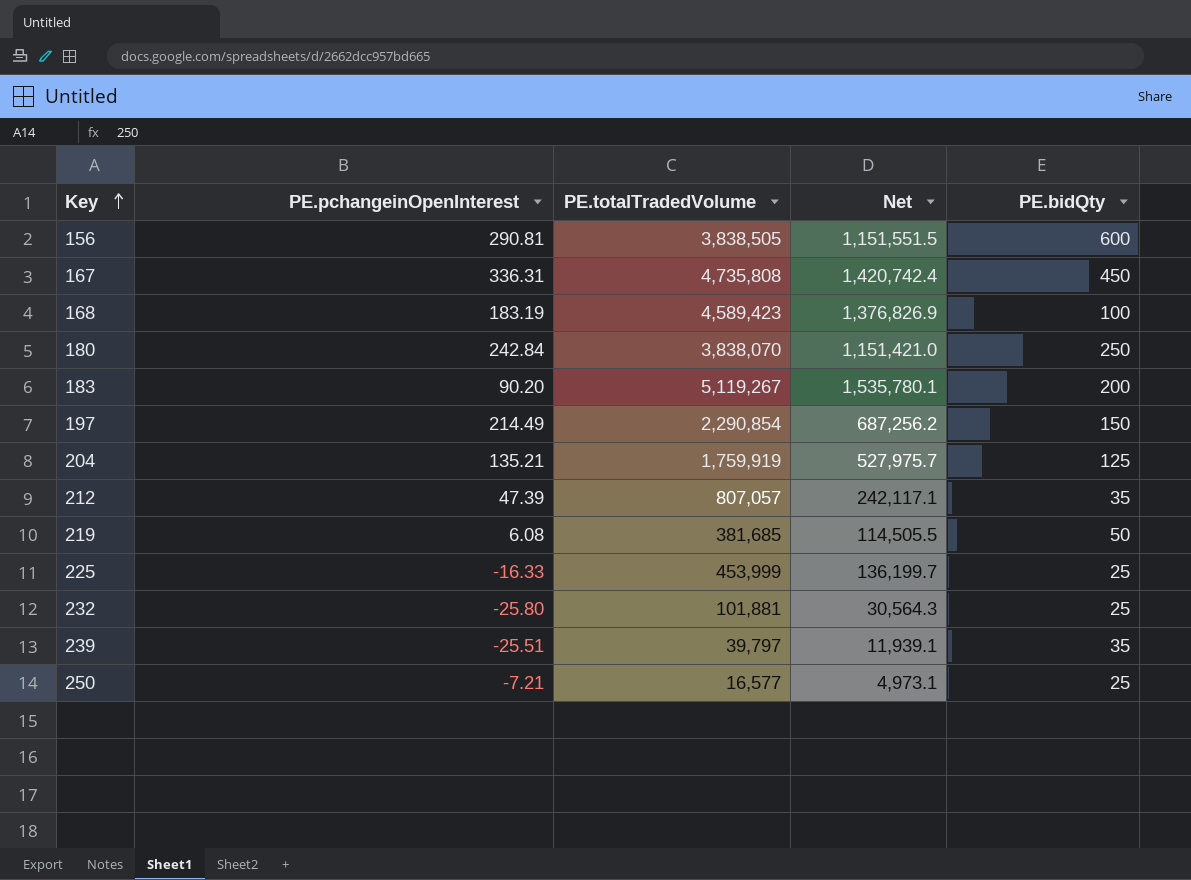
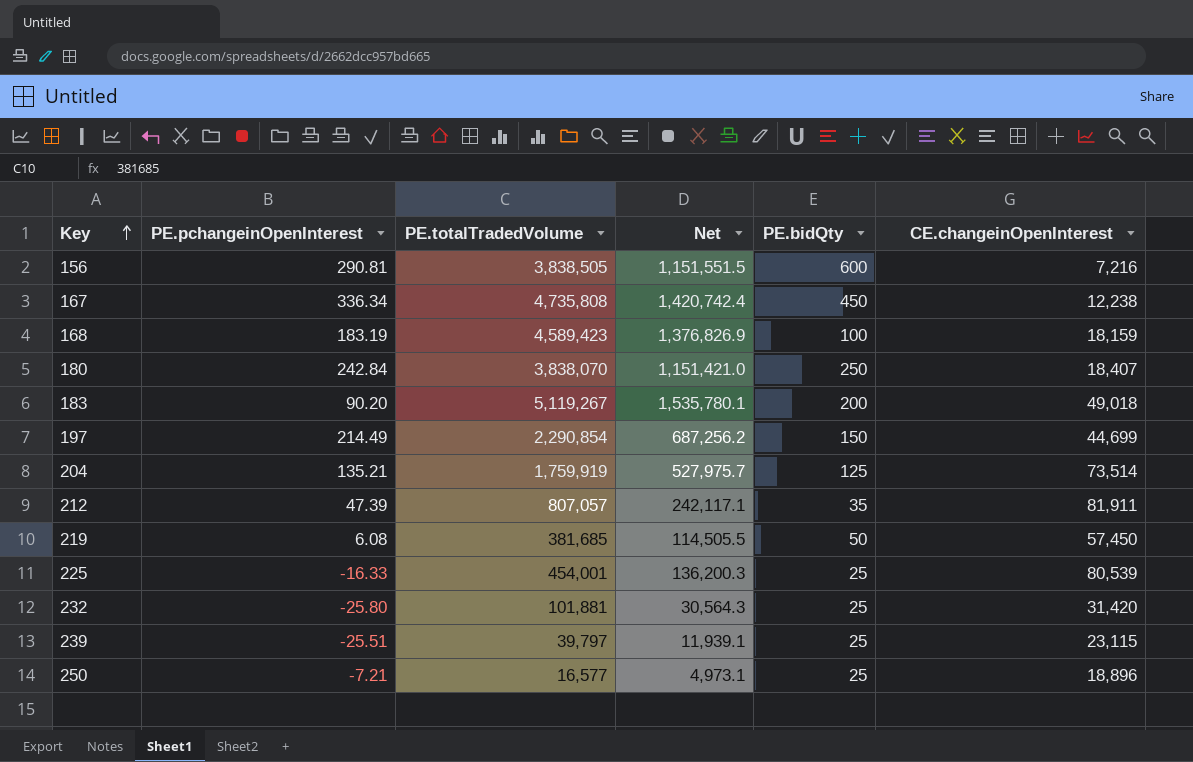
column CE.changeinOpenInterest | position: none -> 6
167 | PE.pchangeinOpenInterest: 336.31 -> 336.34
225 | PE.totalTradedVolume: 453,999 -> 454,001
225 | Net: 136,199.7 -> 136,200.3
239 | PE.bidQty: 35 -> 25

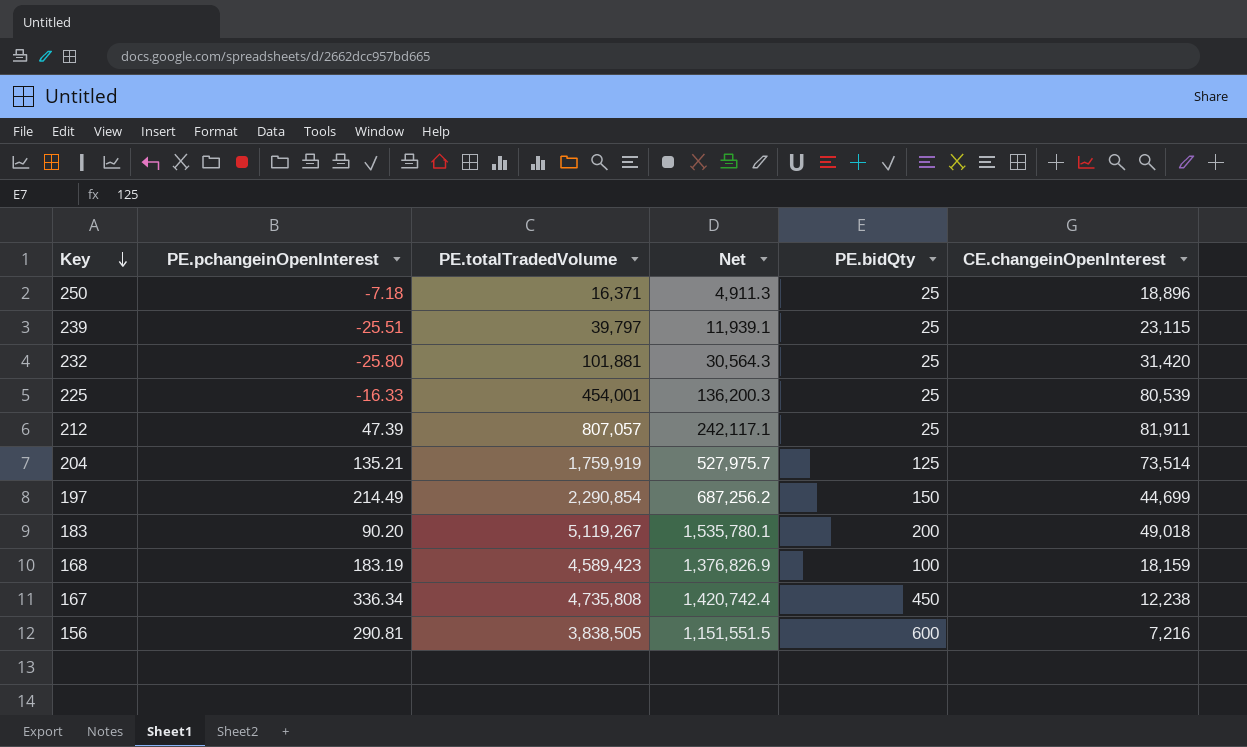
row order: Key ascending -> Key descending
row 180: 242.84 | 3,838,070 | 1,151,421.0 | 250 | 18,407 -> none
row 219: 6.08 | 381,685 | 114,505.5 | 50 | 57,450 -> none
250 | PE.pchangeinOpenInterest: -7.21 -> -7.18
250 | PE.totalTradedVolume: 16,577 -> 16,371
250 | Net: 4,973.1 -> 4,911.3
212 | PE.bidQty: 35 -> 25

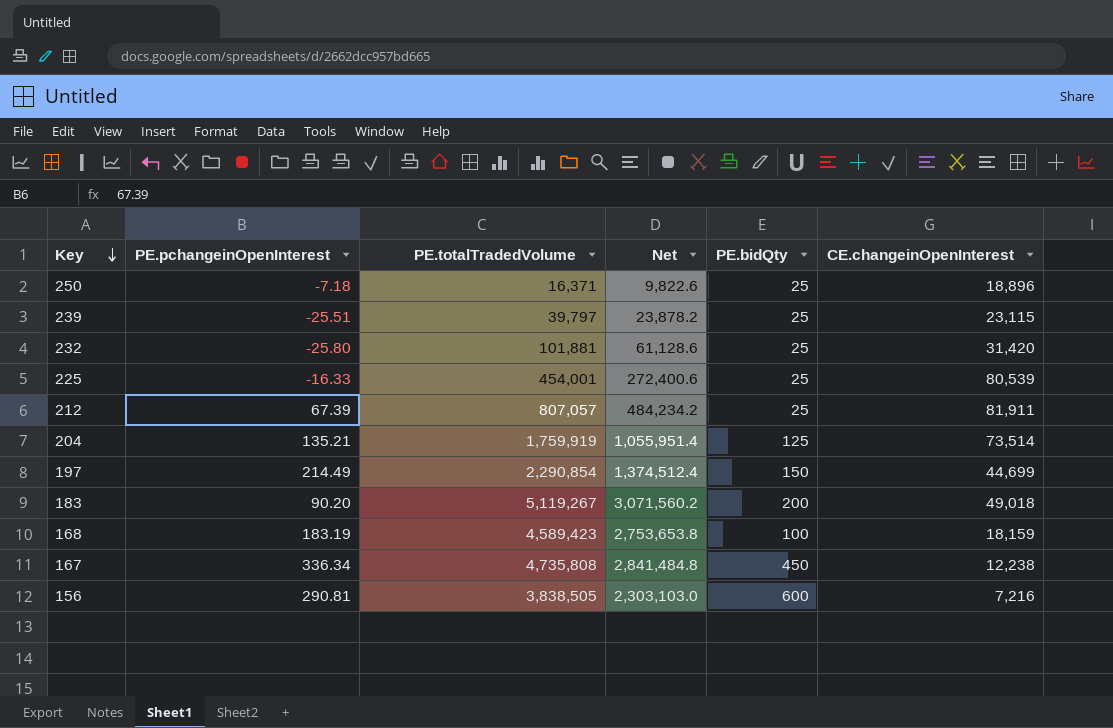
column Net | formula: [PE.totalTradedVolume] * 0.3 -> [PE.totalTradedVolume] * 0.6
212 | PE.pchangeinOpenInterest: 47.39 -> 67.39

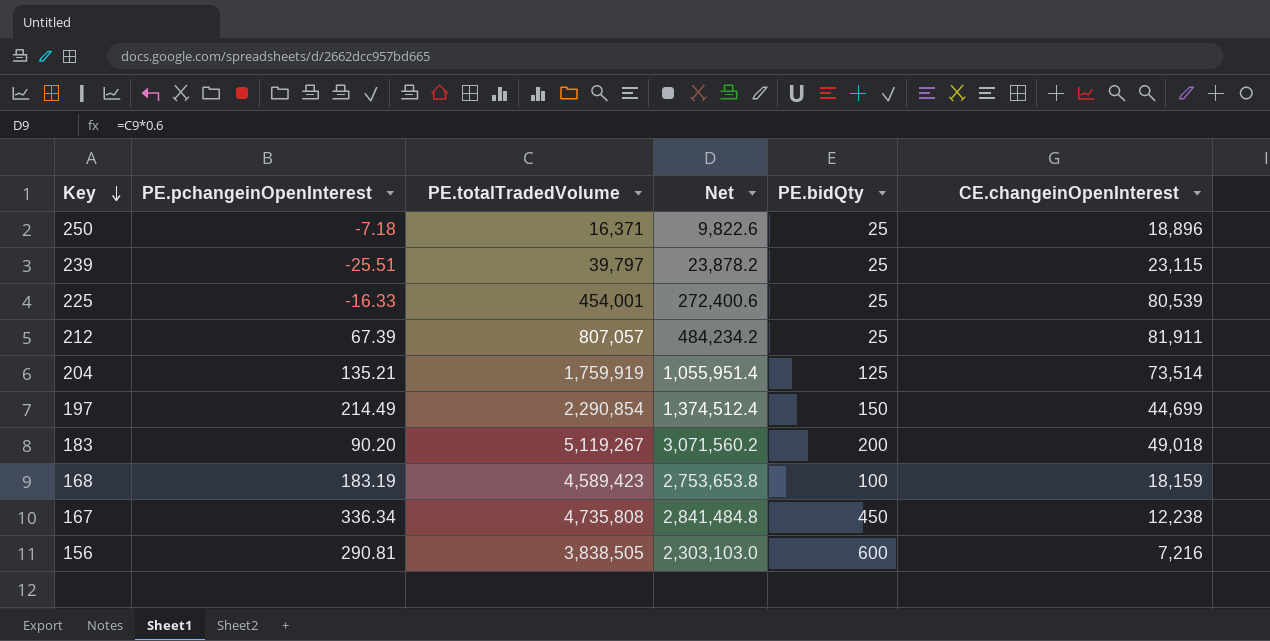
row 232: -25.80 | 101,881 | 61,128.6 | 25 | 31,420 -> none

